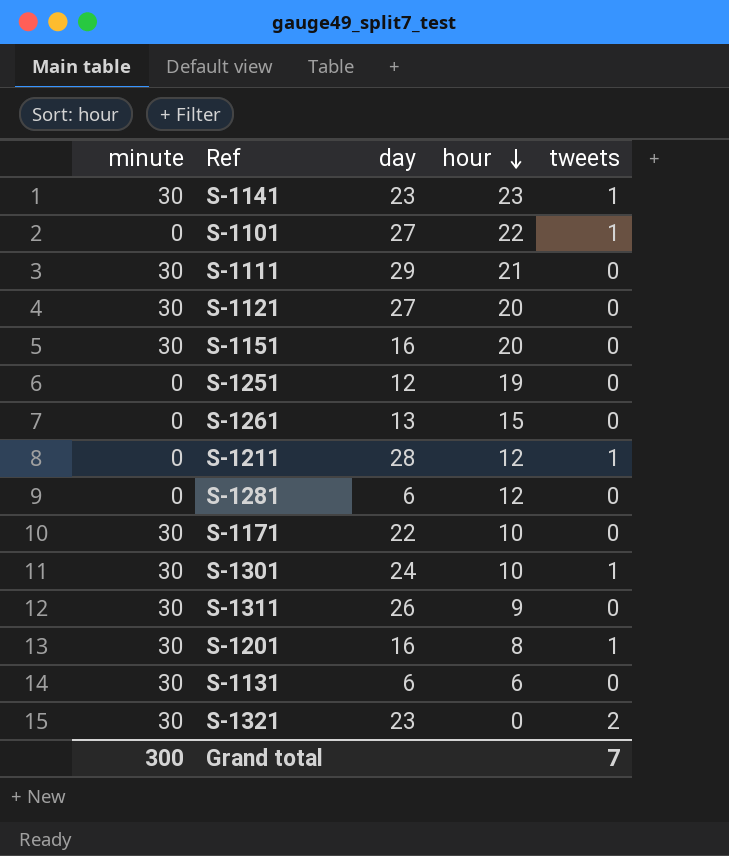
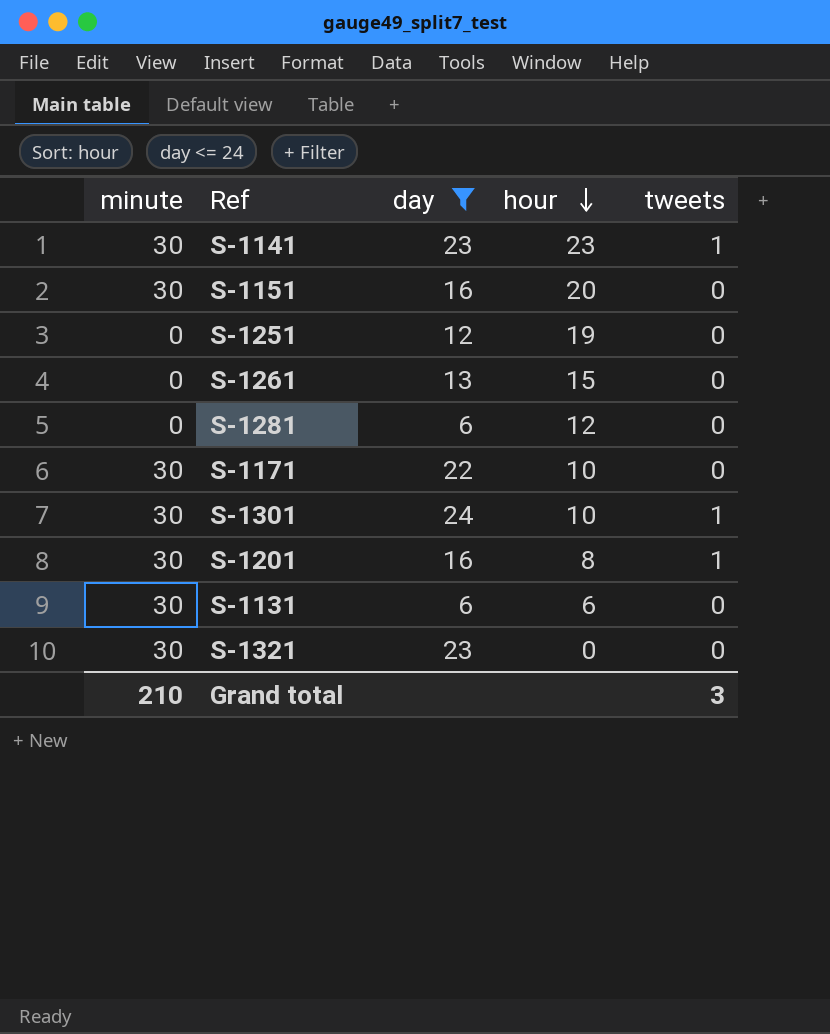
filter: none -> day <= 24
S-1321 | tweets: 2 -> 0
Grand total | minute: 300 -> 210
Grand total | tweets: 7 -> 3

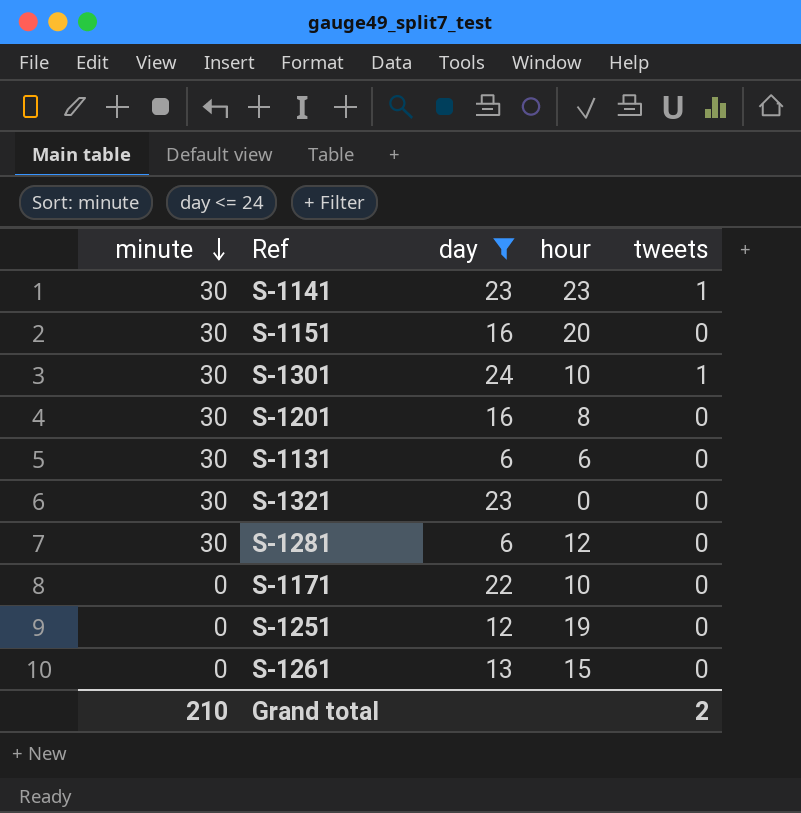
row order: hour descending -> minute descending
S-1201 | tweets: 1 -> 0
S-1281 | minute: 0 -> 30
S-1171 | minute: 30 -> 0
Grand total | tweets: 3 -> 2

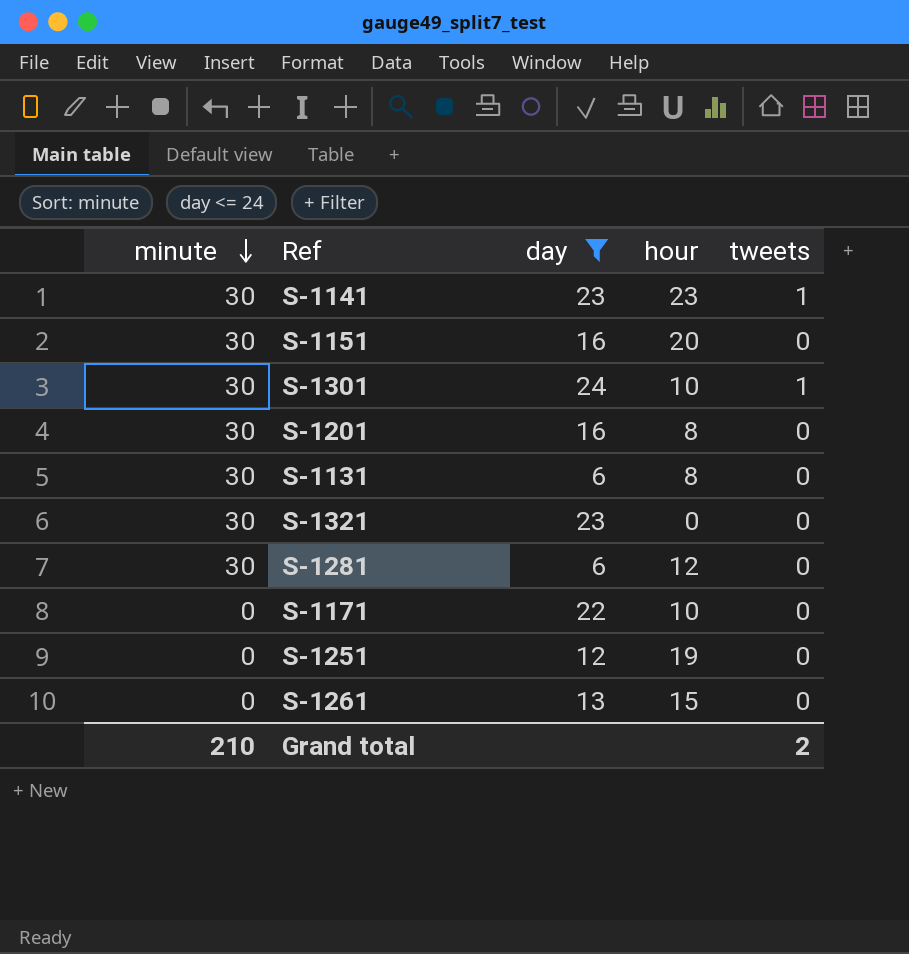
S-1131 | hour: 6 -> 8

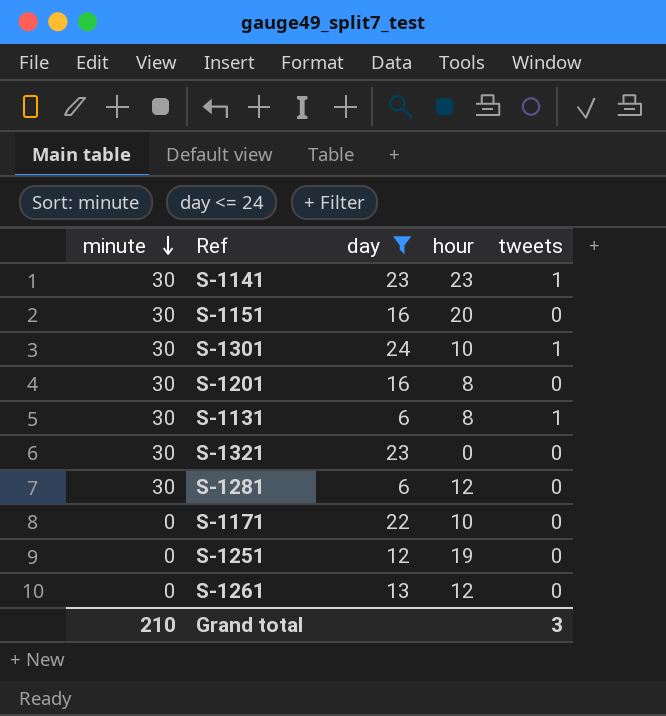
S-1131 | tweets: 0 -> 1
S-1261 | hour: 15 -> 12
Grand total | tweets: 2 -> 3

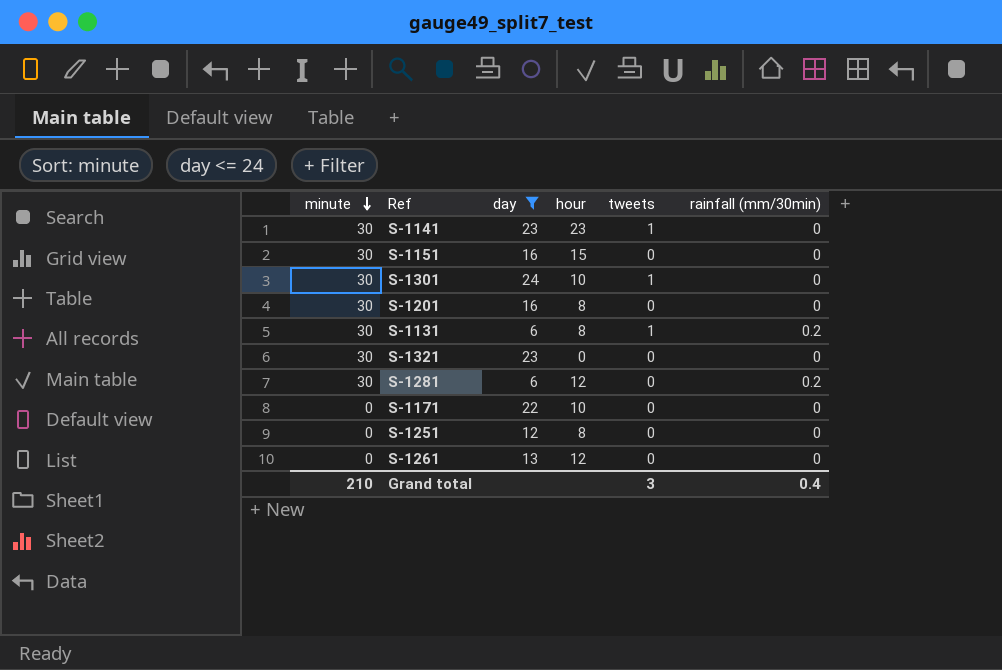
column rainfall (mm/30min) | position: none -> 6
S-1151 | hour: 20 -> 15
S-1251 | hour: 19 -> 8

